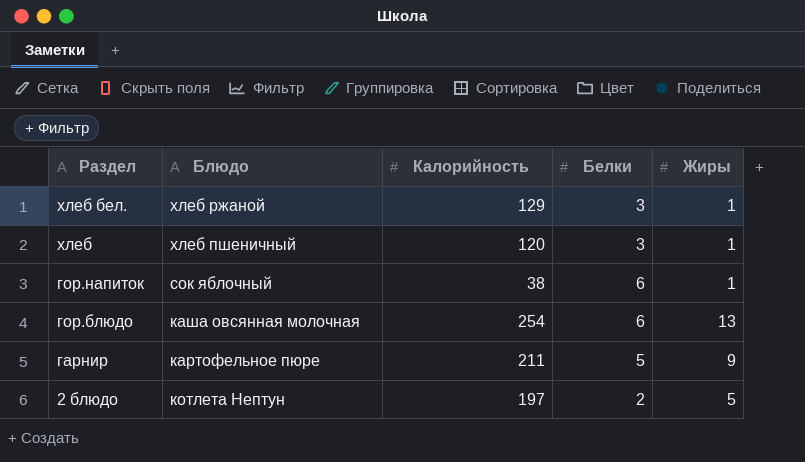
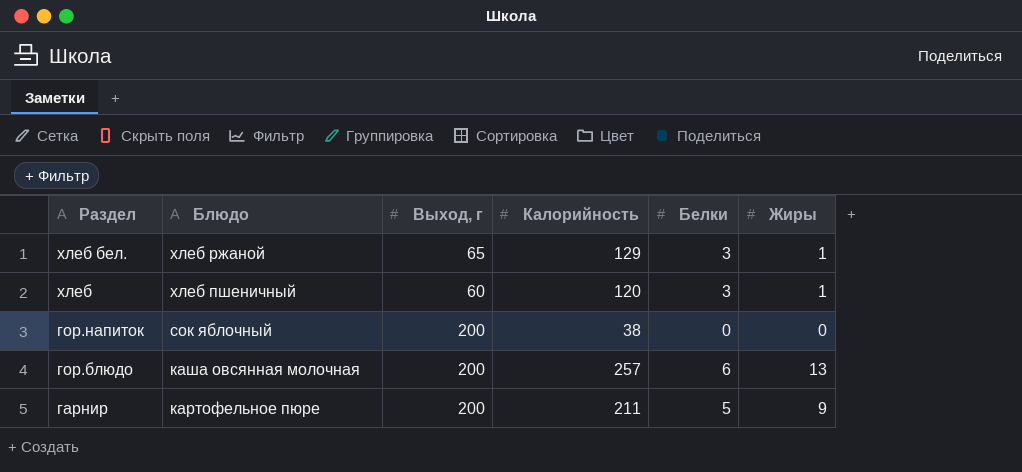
column Выход, г | position: none -> 3
row 2 блюдо: котлета Нептун | 197 | 2 | 5 -> none
гор.напиток | Белки: 6 -> 0
гор.напиток | Жиры: 1 -> 0
гор.блюдо | Калорийность: 254 -> 257

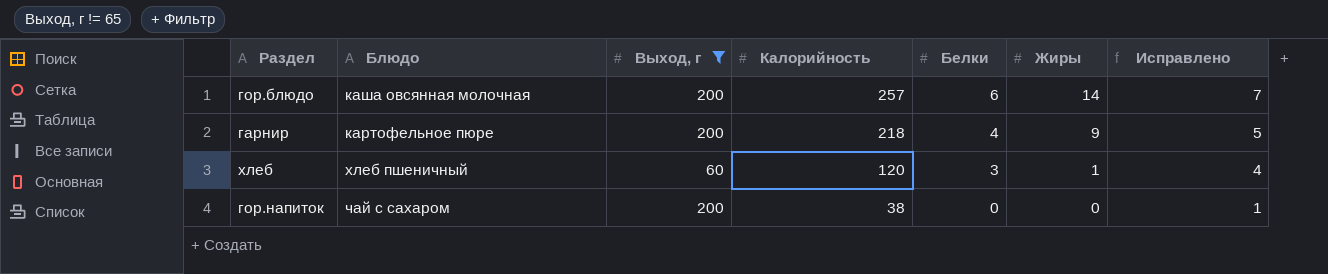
filter: none -> Выход, г != 65
row order: Раздел descending -> Калорийность descending
column Исправлено | formula: none -> [Белки] + 1
гор.блюдо | Жиры: 13 -> 14
гарнир | Калорийность: 211 -> 218
гарнир | Белки: 5 -> 4
гор.напиток | Блюдо: сок яблочный -> чай с сахаром

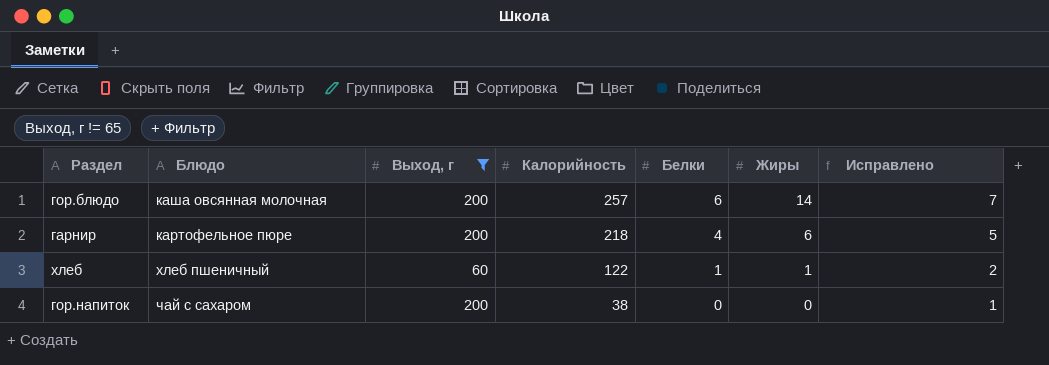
гарнир | Жиры: 9 -> 6
хлеб | Калорийность: 120 -> 122
хлеб | Белки: 3 -> 1
хлеб | Исправлено: 4 -> 2

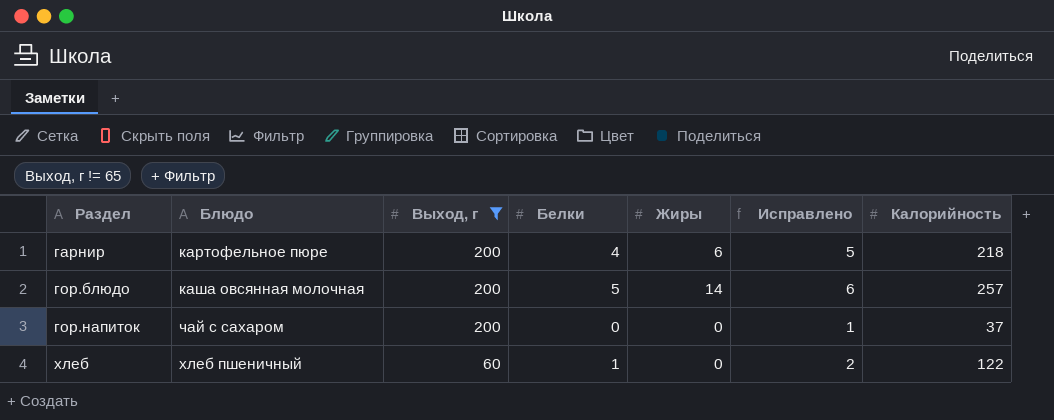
row order: Калорийность descending -> Раздел ascending
column Калорийность | position: 4 -> 7
гор.блюдо | Белки: 6 -> 5
гор.блюдо | Исправлено: 7 -> 6
гор.напиток | Калорийность: 38 -> 37
хлеб | Жиры: 1 -> 0

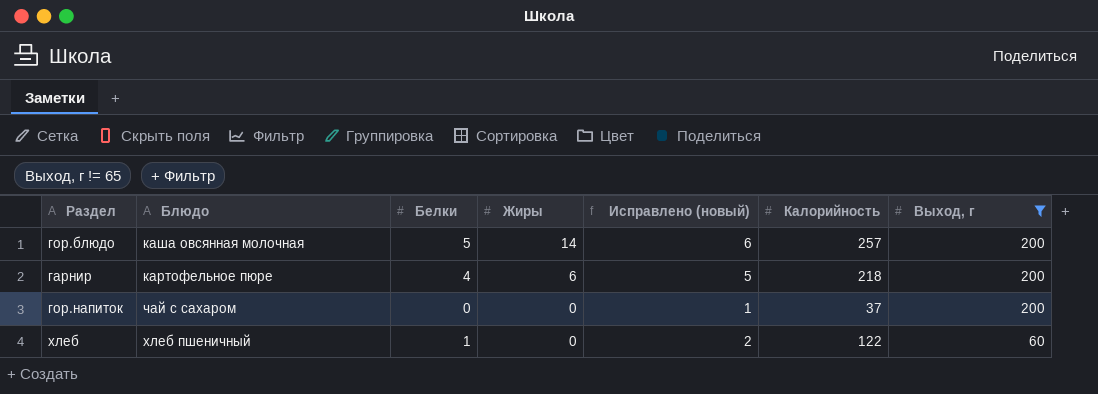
row order: Раздел ascending -> Жиры descending
column name: Исправлено -> Исправлено (новый)
column Выход, г | position: 3 -> 7

